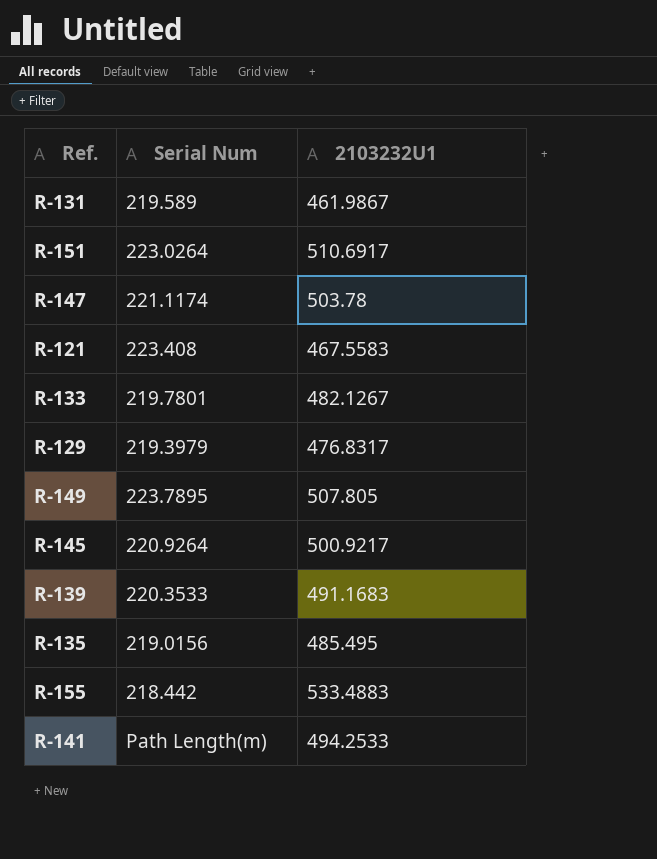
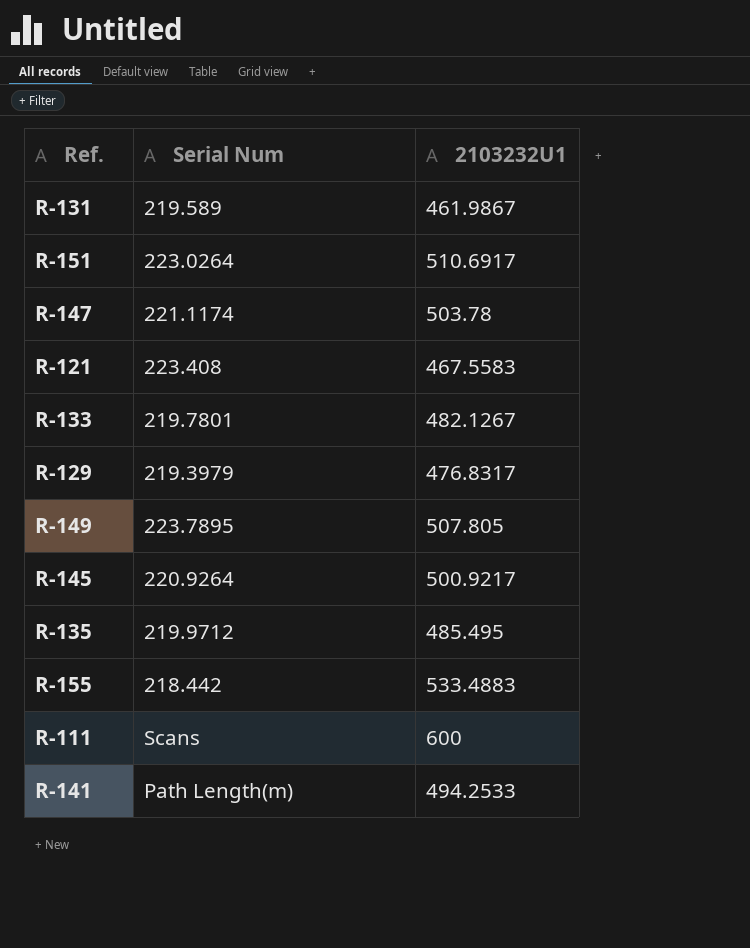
row R-139: 220.3533 | 491.1683 -> none
R-135 | Serial Num: 219.0156 -> 219.9712
row R-111: none -> Scans | 600

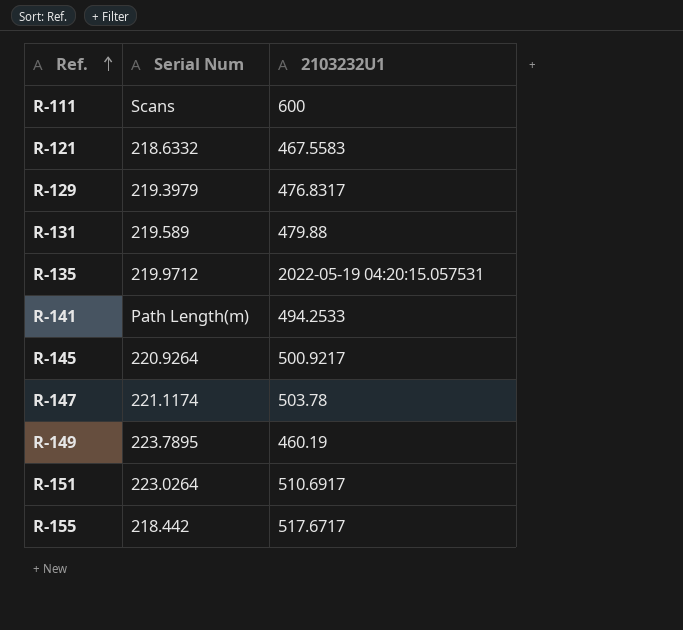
row order: none -> Ref. ascending
row R-133: 219.7801 | 482.1267 -> none
R-121 | Serial Num: 223.408 -> 218.6332
R-131 | 2103232U1: 461.9867 -> 479.88
R-135 | 2103232U1: 485.495 -> 2022-05-19 04:20:15.057531
R-149 | 2103232U1: 507.805 -> 460.19
R-155 | 2103232U1: 533.4883 -> 517.6717

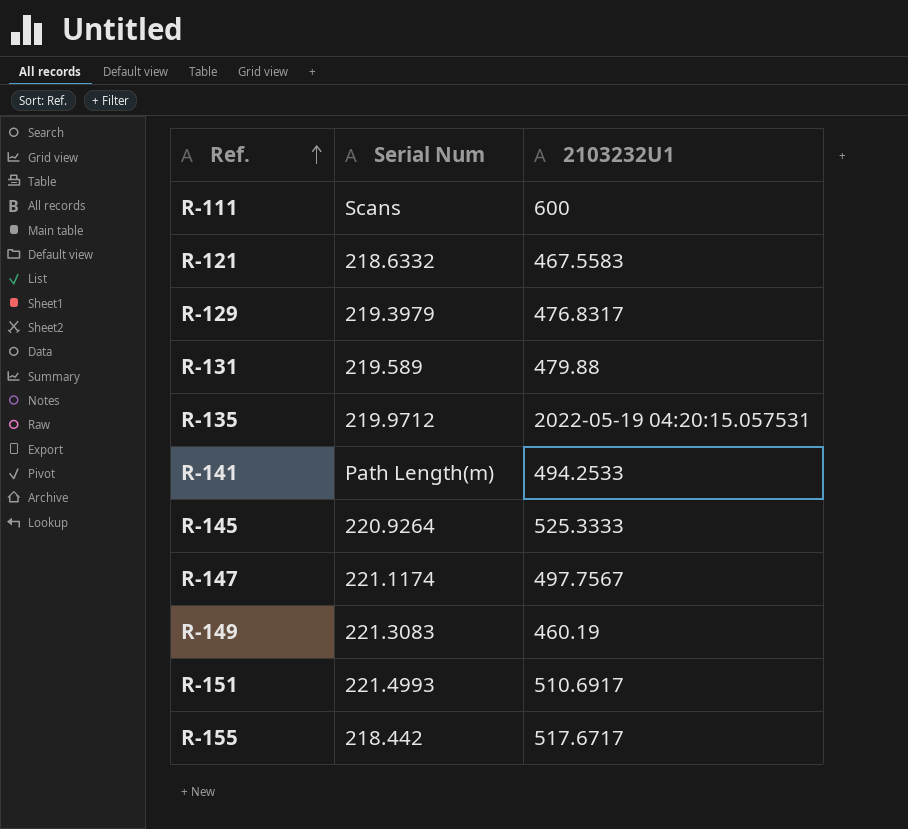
R-145 | 2103232U1: 500.9217 -> 525.3333
R-147 | 2103232U1: 503.78 -> 497.7567
R-149 | Serial Num: 223.7895 -> 221.3083
R-151 | Serial Num: 223.0264 -> 221.4993

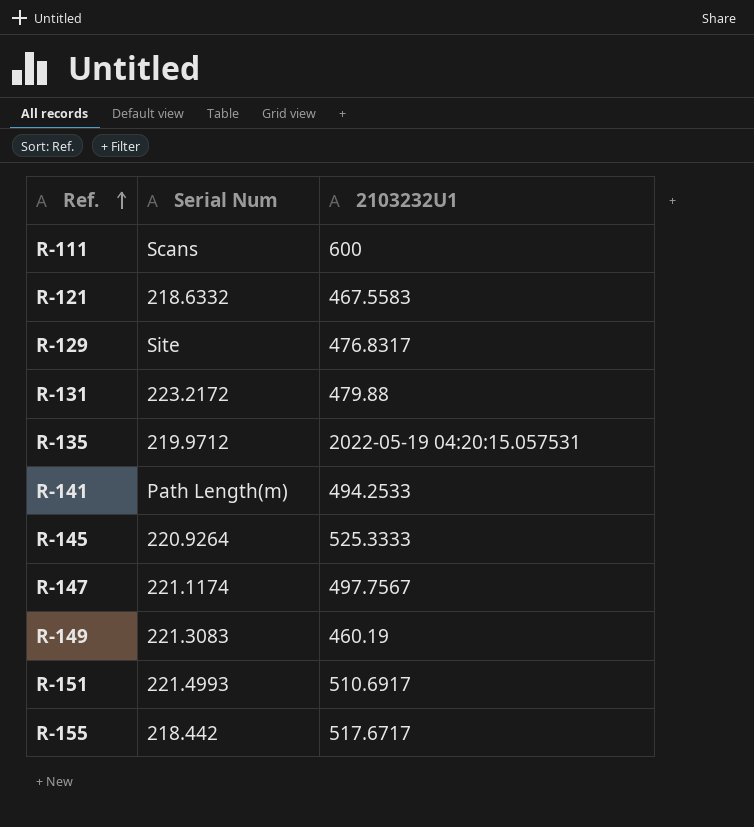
R-129 | Serial Num: 219.3979 -> Site
R-131 | Serial Num: 219.589 -> 223.2172

